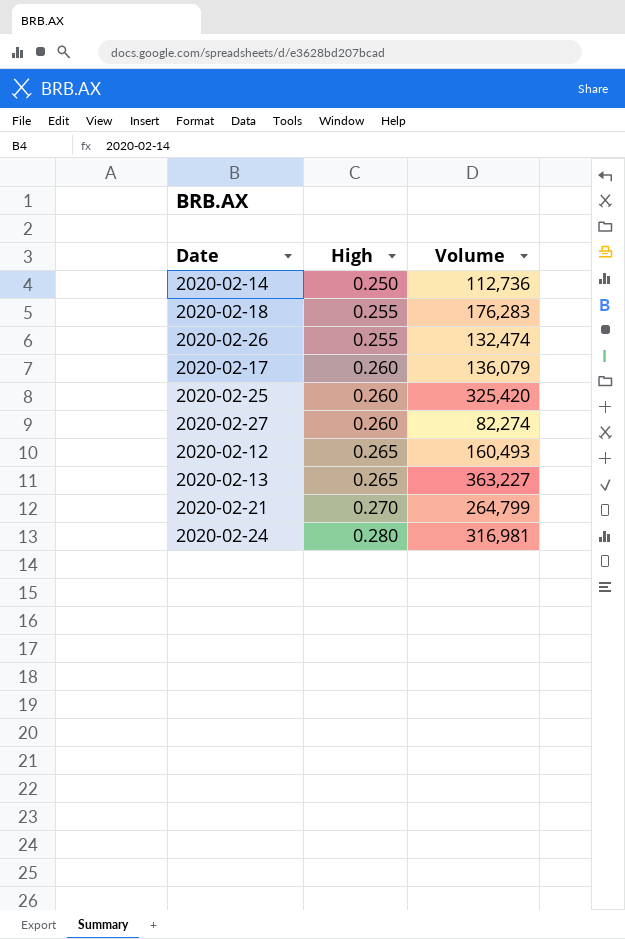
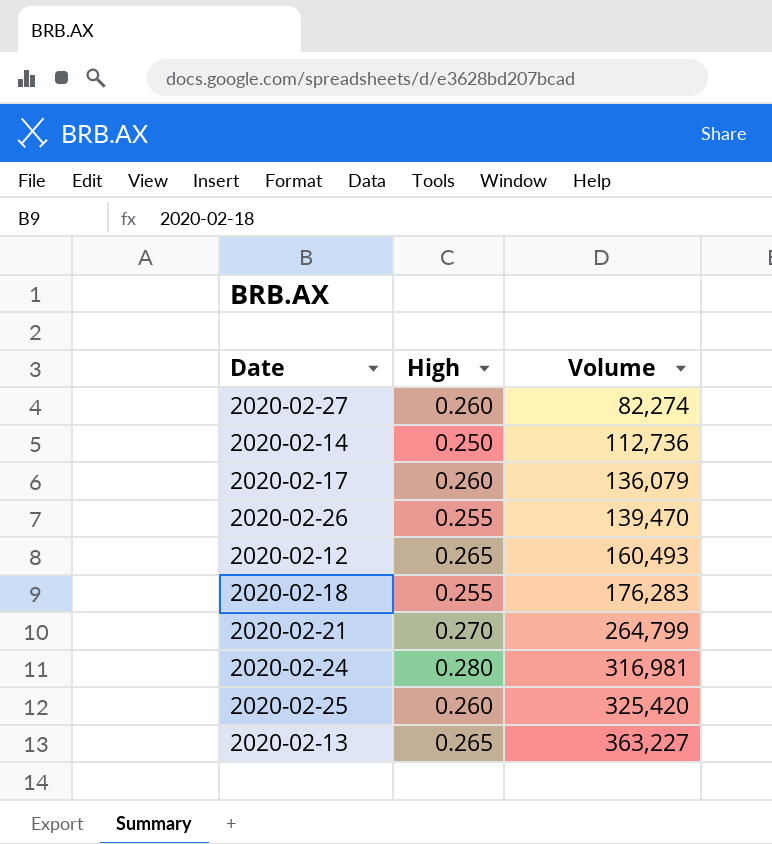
row order: High ascending -> Volume ascending
2020-02-26 | Volume: 132,474 -> 139,470

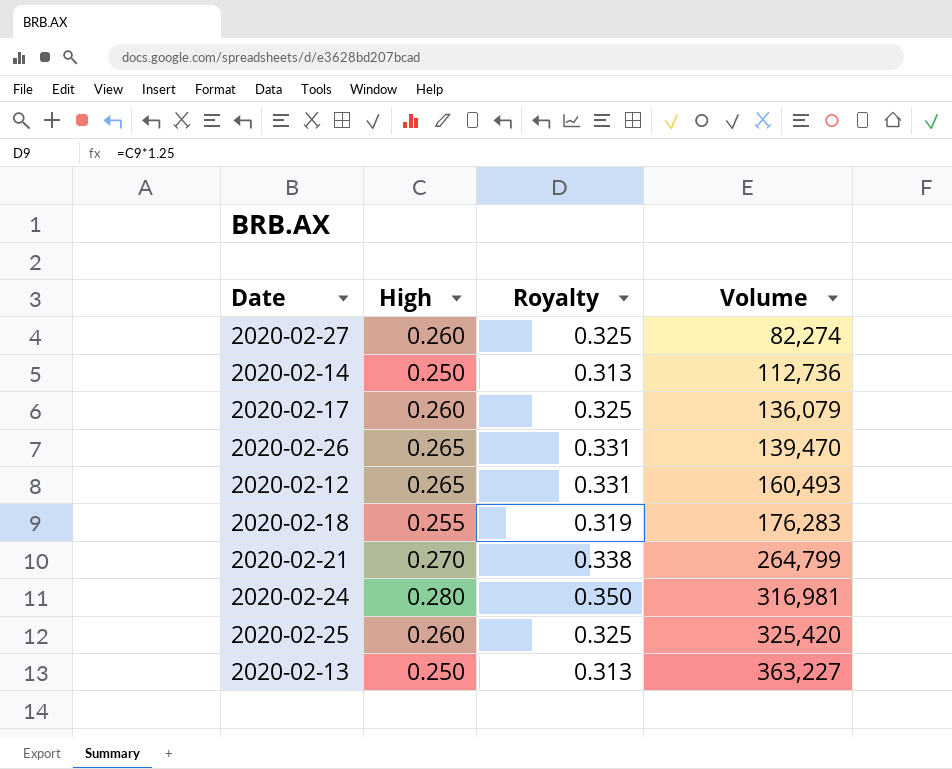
column Royalty | formula: none -> [High] * 1.25
2020-02-26 | High: 0.255 -> 0.265
2020-02-13 | High: 0.265 -> 0.250

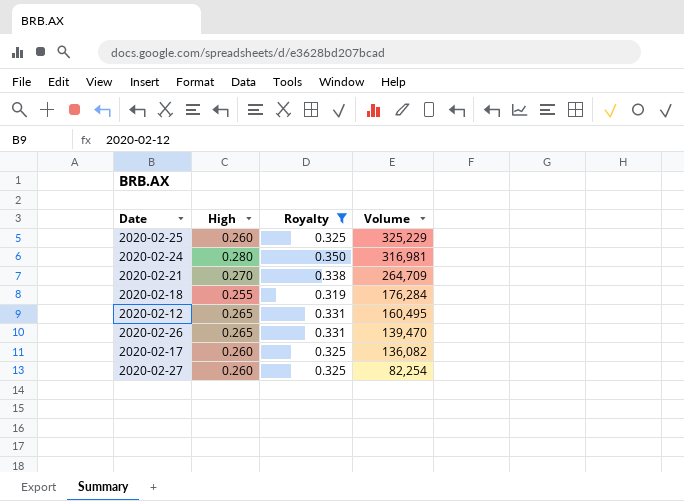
filter: none -> Royalty != 0.313
row order: Volume ascending -> Volume descending
2020-02-25 | Volume: 325,420 -> 325,229
2020-02-21 | Volume: 264,799 -> 264,709
2020-02-18 | Volume: 176,283 -> 176,284
2020-02-12 | Volume: 160,493 -> 160,495
2020-02-17 | Volume: 136,079 -> 136,082
2020-02-27 | Volume: 82,274 -> 82,254

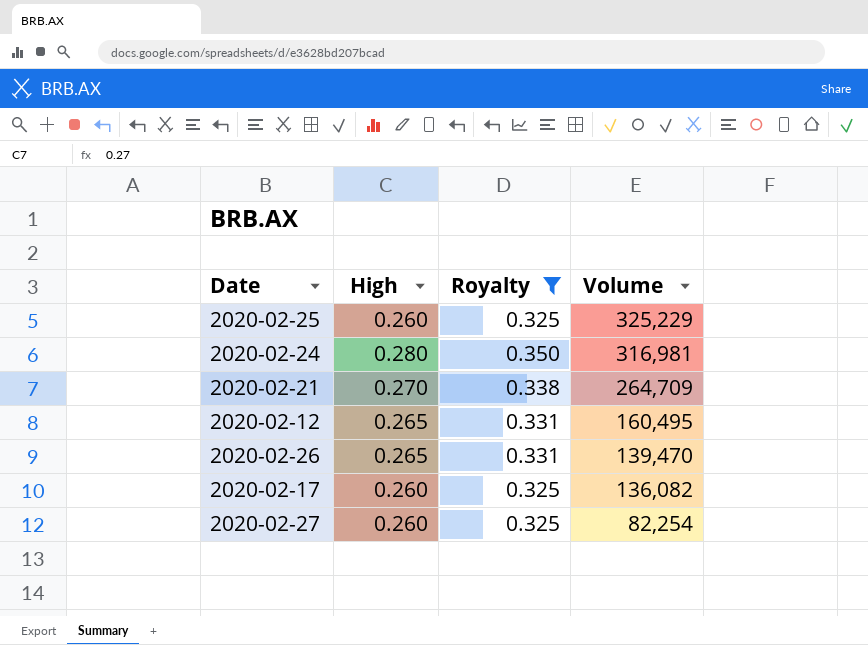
row 2020-02-18: 0.255 | 0.319 | 176,284 -> none

